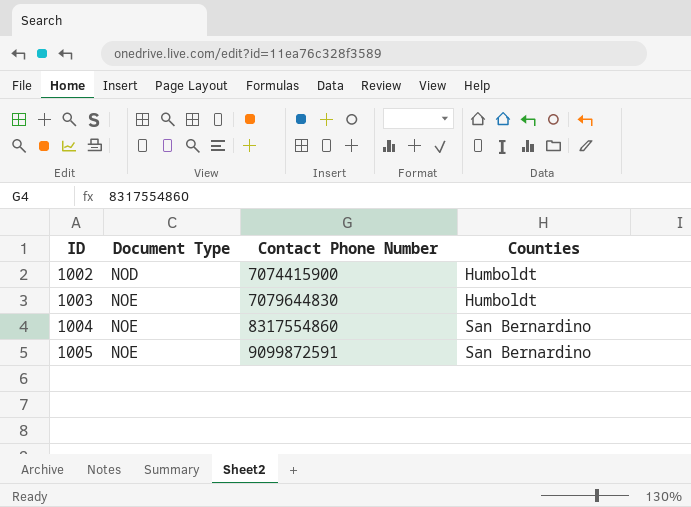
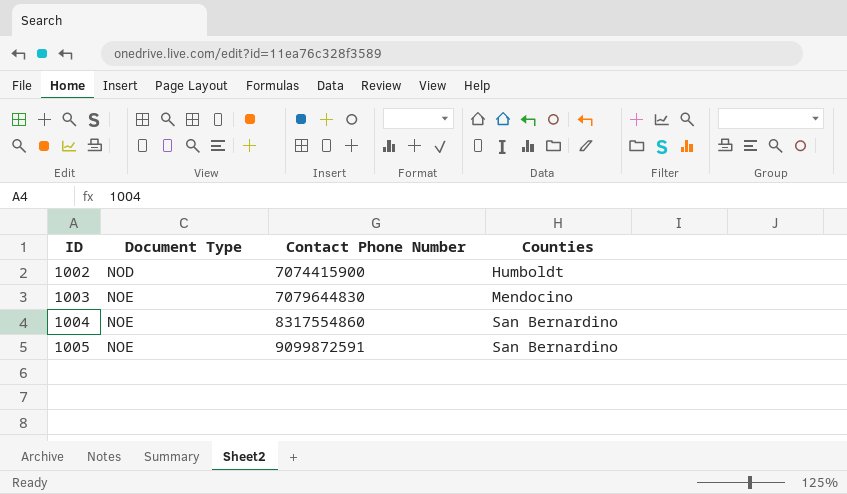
1003 | Counties: Humboldt -> Mendocino

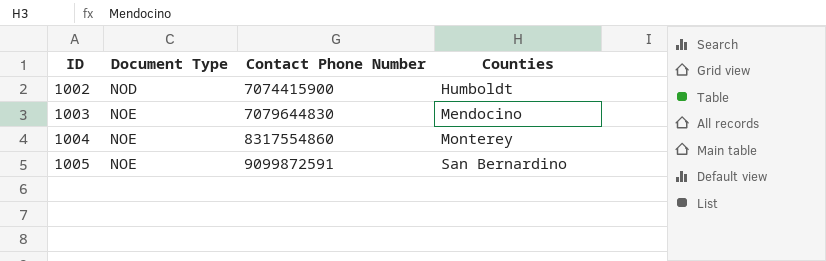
1004 | Counties: San Bernardino -> Monterey

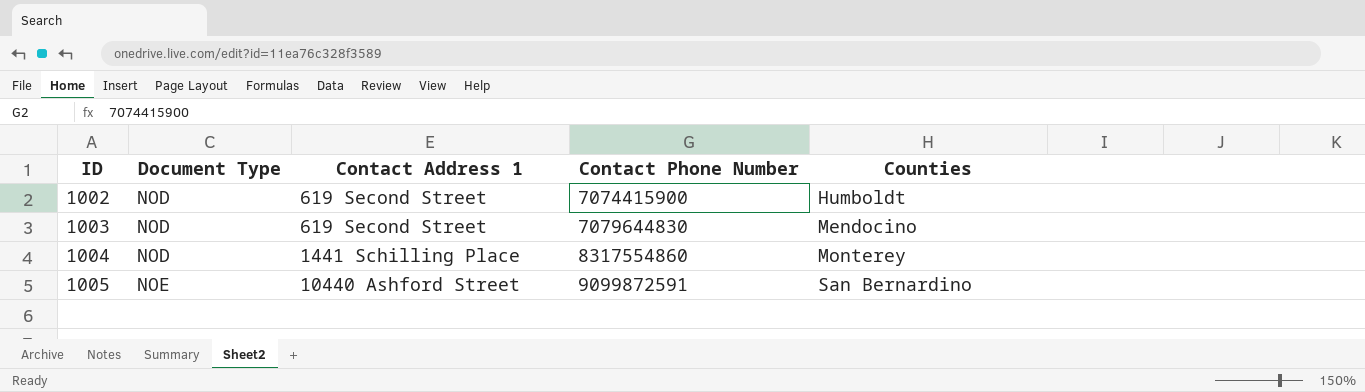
column Contact Address 1 | position: none -> 3
1003 | Document Type: NOE -> NOD
1004 | Document Type: NOE -> NOD

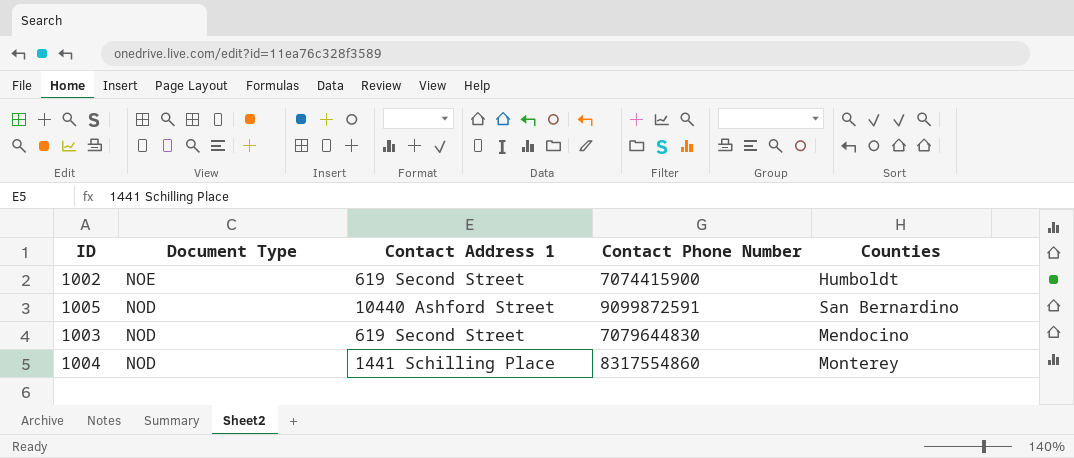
row order: ID ascending -> Document Type descending
1002 | Document Type: NOD -> NOE
1005 | Document Type: NOE -> NOD

